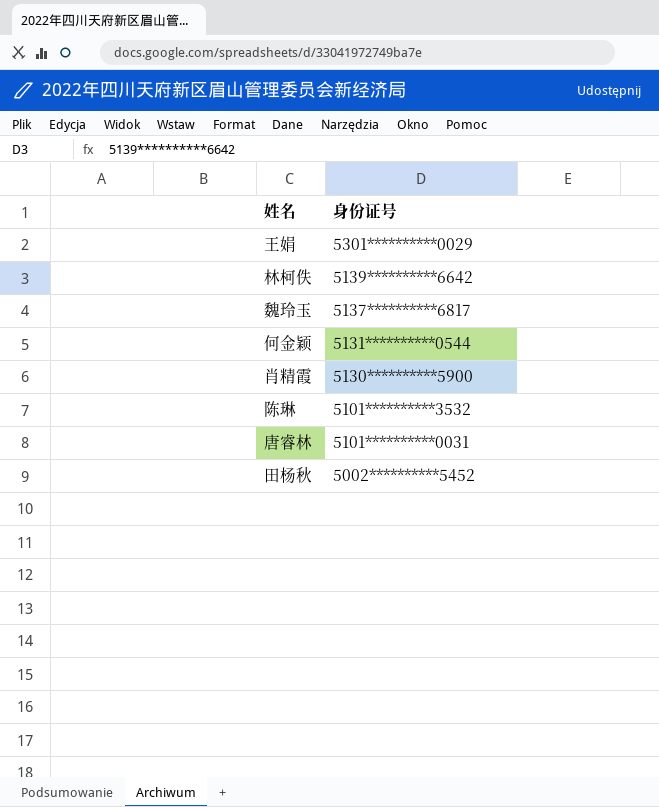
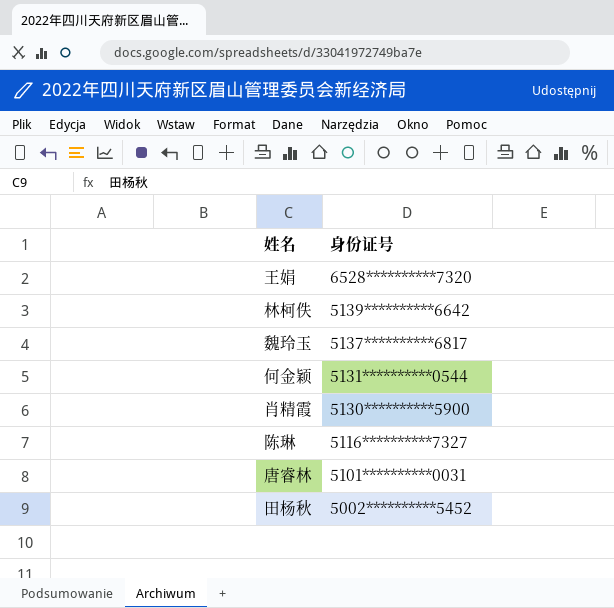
王娟 | 身份证号: 5301**********0029 -> 6528**********7320
陈琳 | 身份证号: 5101**********3532 -> 5116**********7327

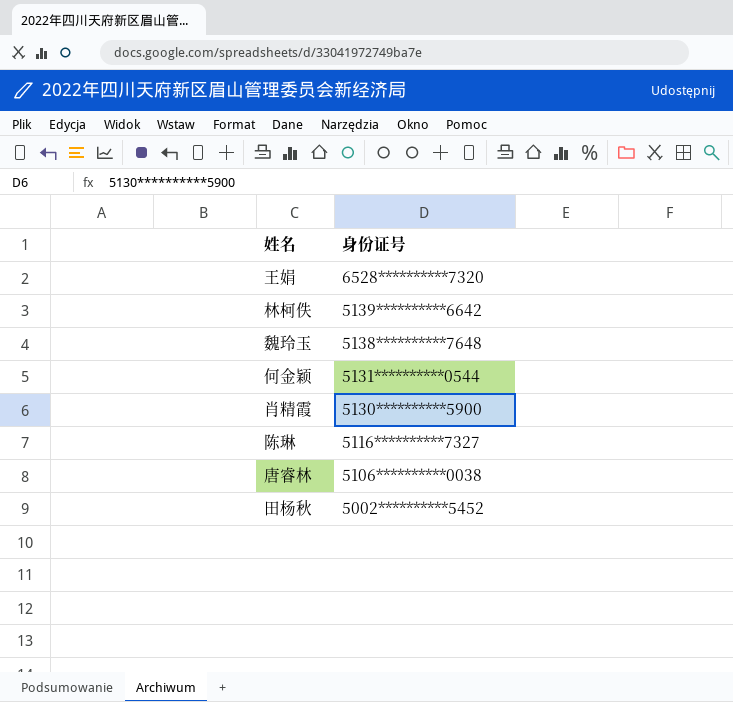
魏玲玉 | 身份证号: 5137**********6817 -> 5138**********7648
唐睿林 | 身份证号: 5101**********0031 -> 5106**********0038

